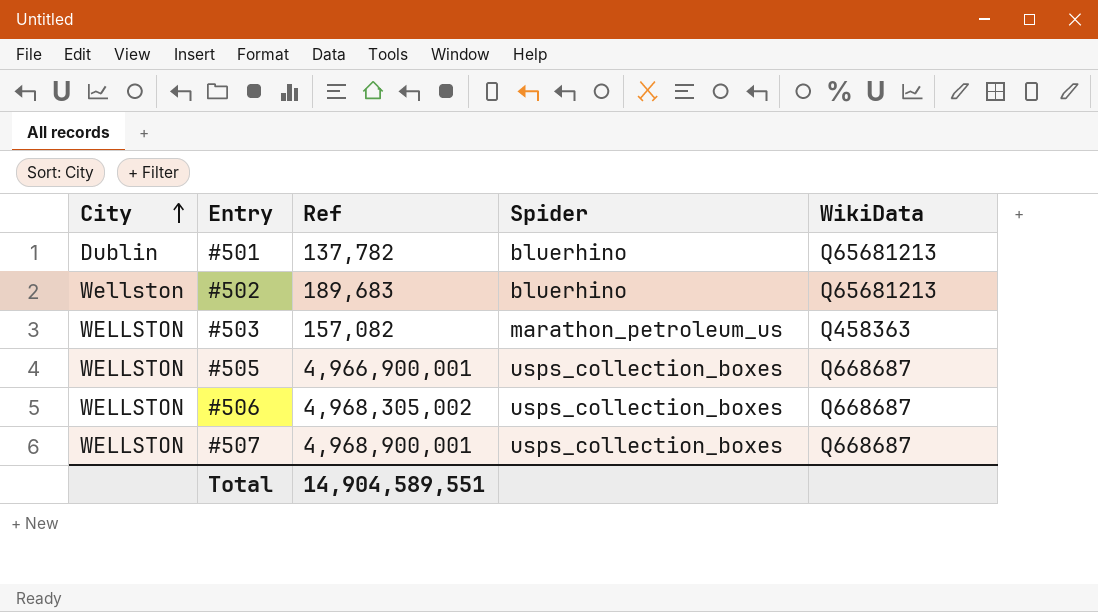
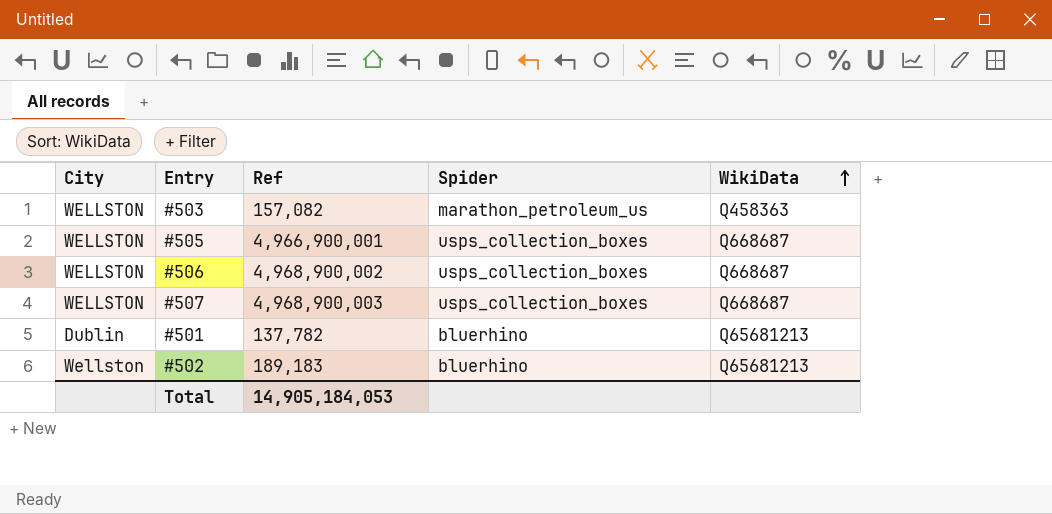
row order: City ascending -> WikiData ascending
#506 | Ref: 4,968,305,002 -> 4,968,900,002
#507 | Ref: 4,968,900,001 -> 4,968,900,003
#502 | Ref: 189,683 -> 189,183
Total | Ref: 14,904,589,551 -> 14,905,184,053

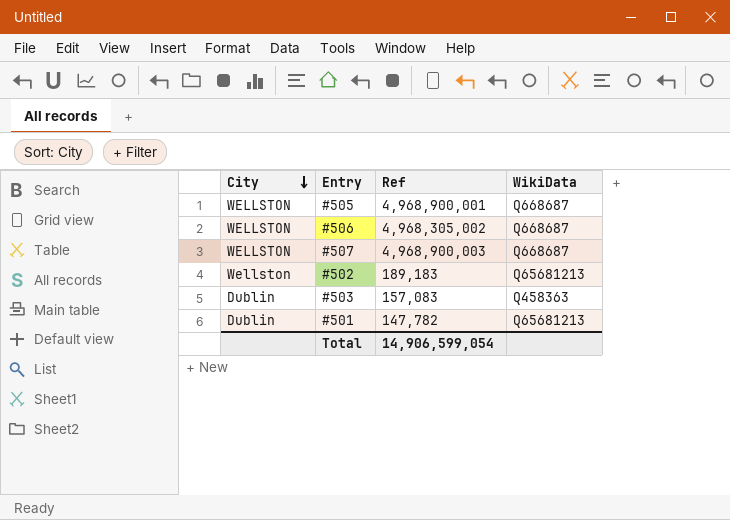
row order: WikiData ascending -> City descending
column Spider | position: 4 -> none
#505 | Ref: 4,966,900,001 -> 4,968,900,001
#506 | Ref: 4,968,900,002 -> 4,968,305,002
#503 | City: WELLSTON -> Dublin
#503 | Ref: 157,082 -> 157,083
#501 | Ref: 137,782 -> 147,782
Total | Ref: 14,905,184,053 -> 14,906,599,054

